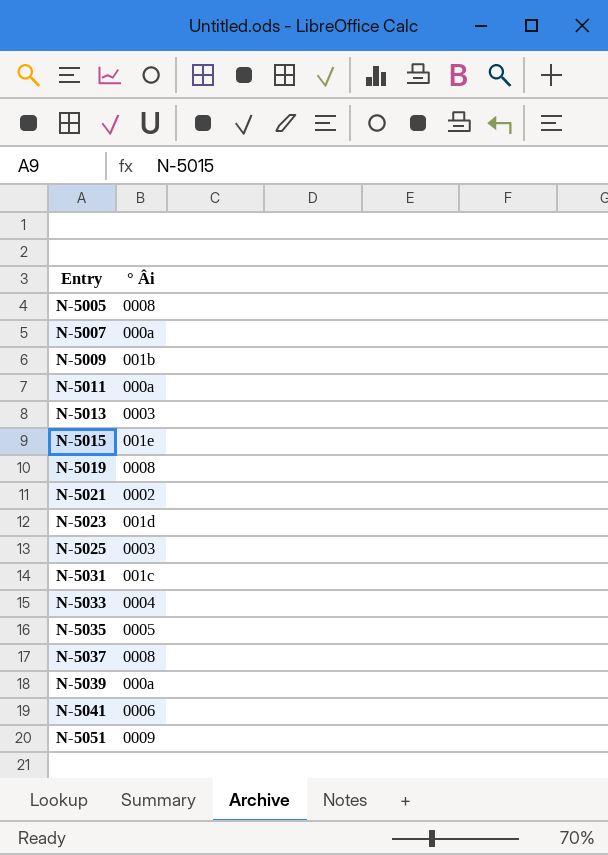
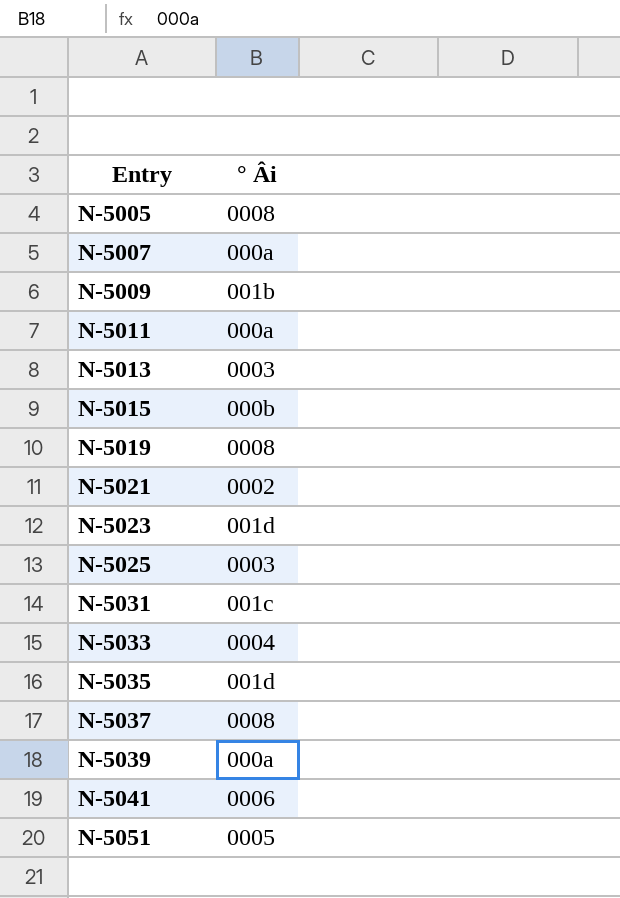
N-5015 | ° Âi: 001e -> 000b
N-5035 | ° Âi: 0005 -> 001d
N-5051 | ° Âi: 0009 -> 0005

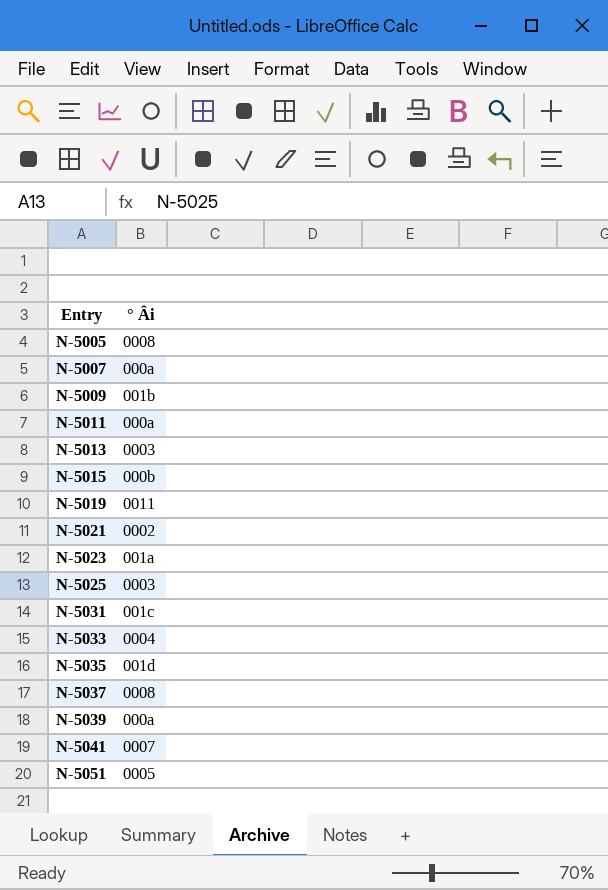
N-5019 | ° Âi: 0008 -> 0011
N-5023 | ° Âi: 001d -> 001a
N-5041 | ° Âi: 0006 -> 0007

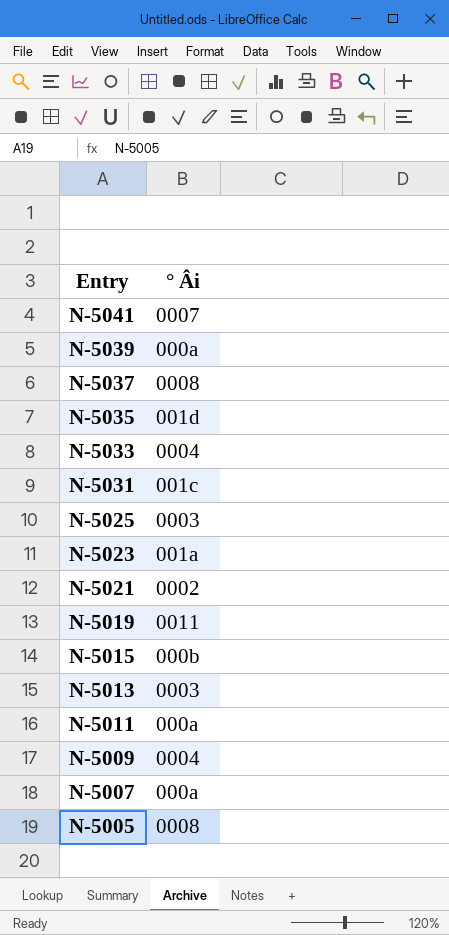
row order: Entry ascending -> Entry descending
row N-5051: 0005 -> none
N-5009 | ° Âi: 001b -> 0004

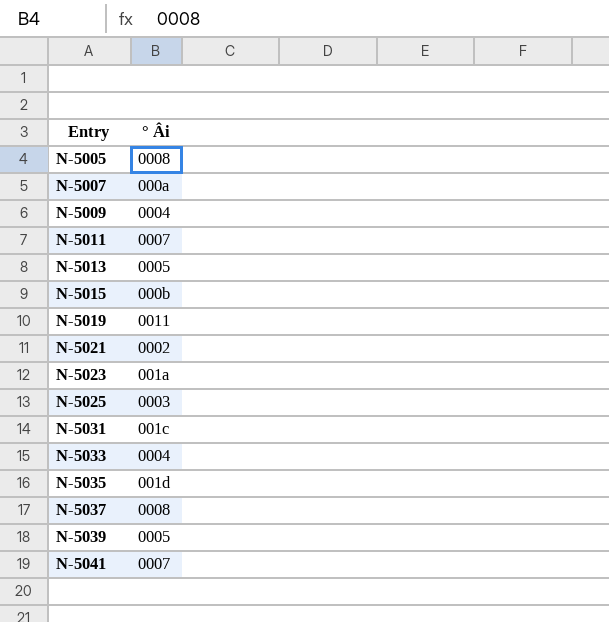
row order: Entry descending -> Entry ascending
N-5011 | ° Âi: 000a -> 0007
N-5013 | ° Âi: 0003 -> 0005
N-5039 | ° Âi: 000a -> 0005

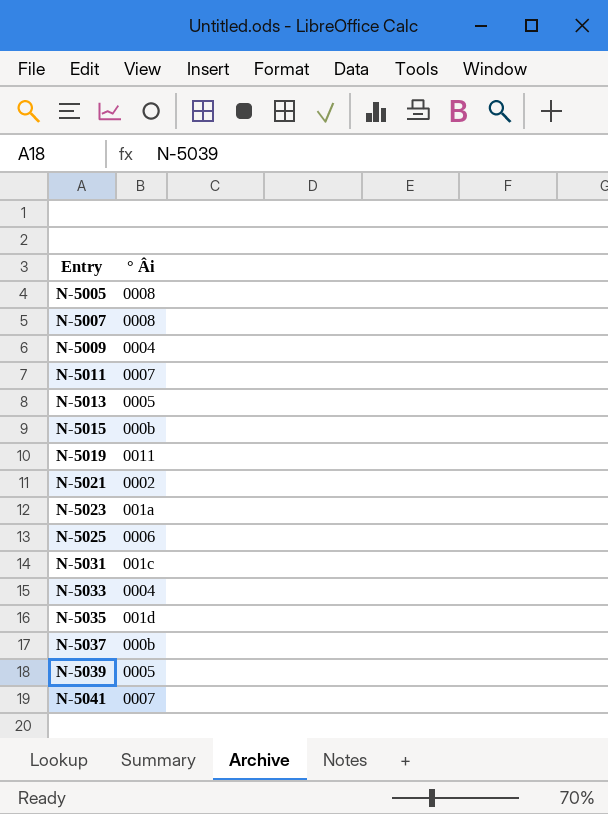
N-5007 | ° Âi: 000a -> 0008
N-5025 | ° Âi: 0003 -> 0006
N-5037 | ° Âi: 0008 -> 000b

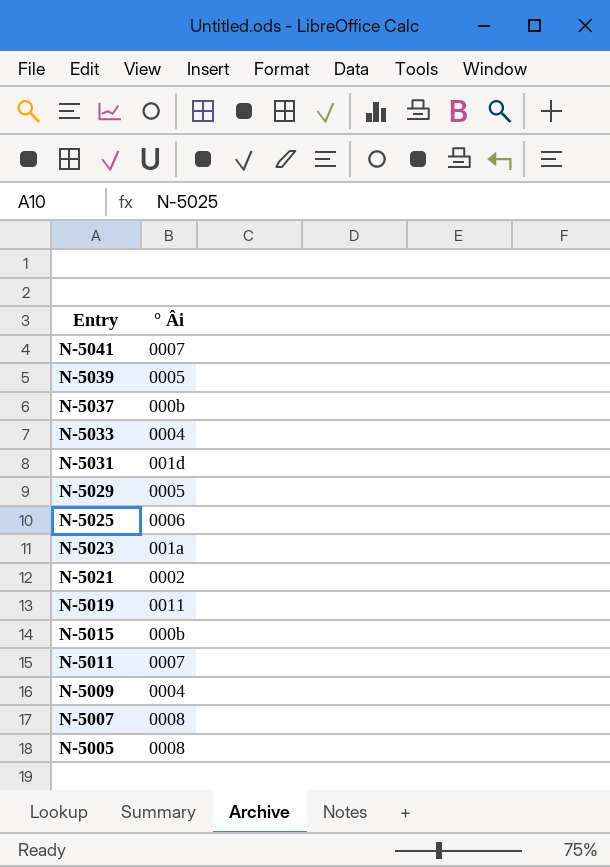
row order: Entry ascending -> Entry descending
row N-5013: 0005 -> none
row N-5035: 001d -> none
N-5031 | ° Âi: 001c -> 001d
row N-5029: none -> 0005

